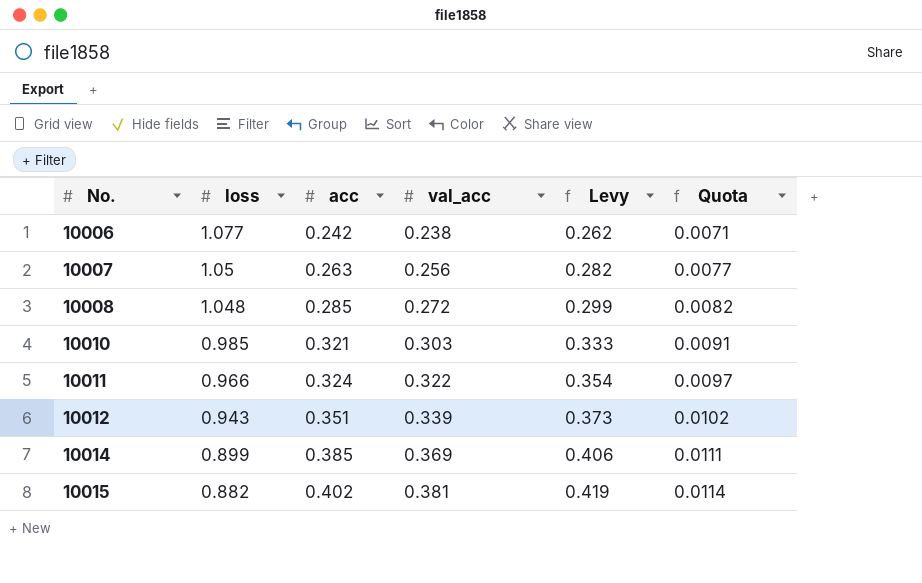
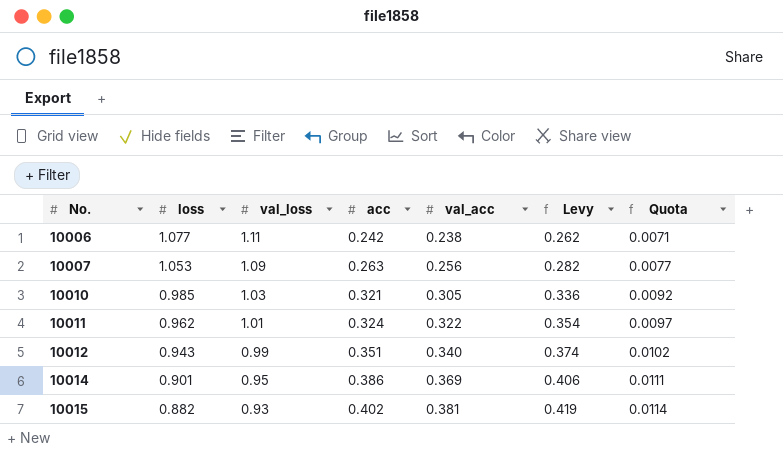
column val_loss | position: none -> 3
row 10008: 1.048 | 0.285 | 0.272 | 0.299 | 0.0082 -> none
10007 | loss: 1.05 -> 1.053
10010 | val_acc: 0.303 -> 0.305
10010 | Levy: 0.333 -> 0.336
10010 | Quota: 0.0091 -> 0.0092
10011 | loss: 0.966 -> 0.962
10012 | val_acc: 0.339 -> 0.340
10012 | Levy: 0.373 -> 0.374
10014 | loss: 0.899 -> 0.901
10014 | acc: 0.385 -> 0.386

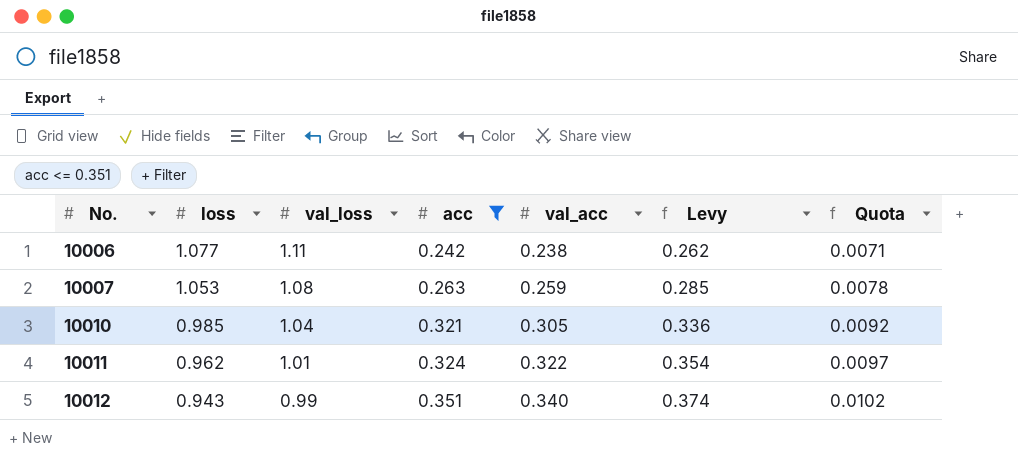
filter: none -> acc <= 0.351
10007 | val_loss: 1.09 -> 1.08
10007 | val_acc: 0.256 -> 0.259
10007 | Levy: 0.282 -> 0.285
10007 | Quota: 0.0077 -> 0.0078
10010 | val_loss: 1.03 -> 1.04

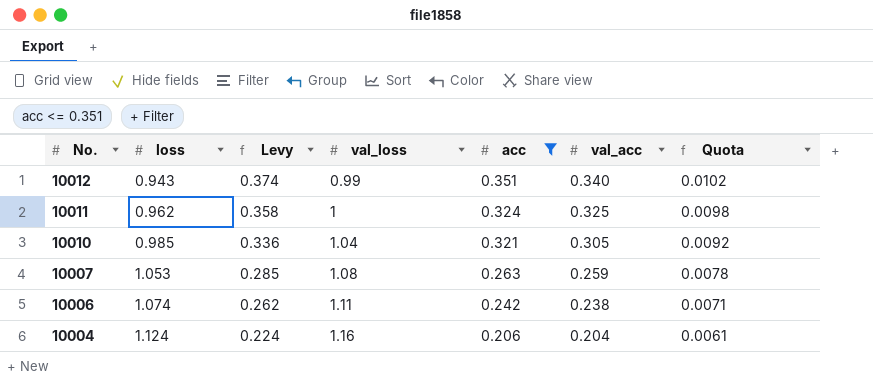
row order: No. ascending -> No. descending
column Levy | position: 6 -> 3
10011 | Levy: 0.354 -> 0.358
10011 | val_loss: 1.01 -> 1
10011 | val_acc: 0.322 -> 0.325
10011 | Quota: 0.0097 -> 0.0098
10006 | loss: 1.077 -> 1.074
row 10004: none -> 1.124 | 0.224 | 1.16 | 0.206 | 0.204 | 0.0061

